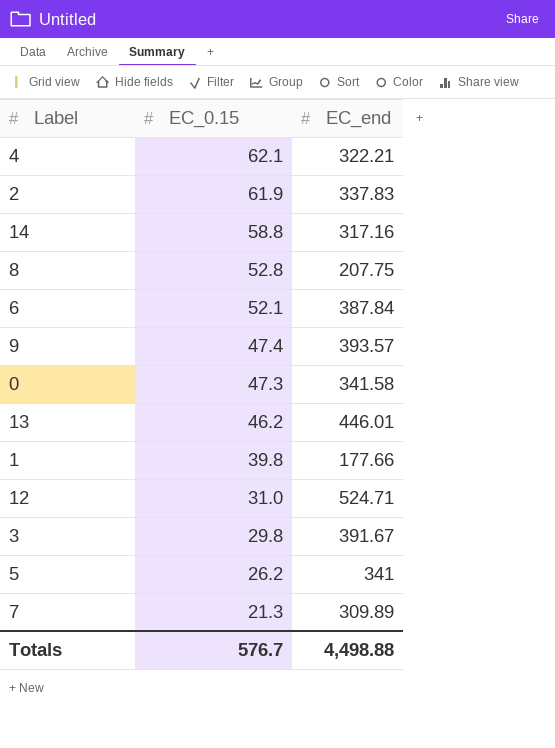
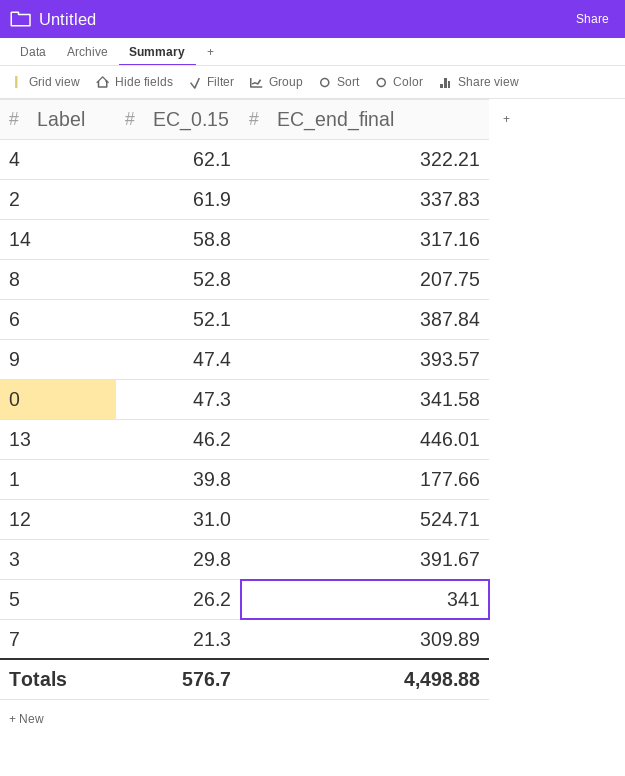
column name: EC_end -> EC_end_final

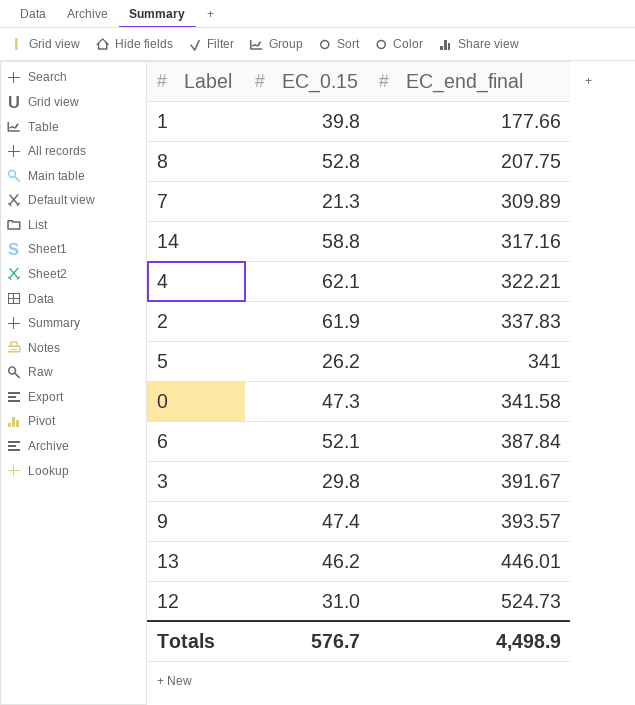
row order: EC_0.15 descending -> EC_end_final ascending
12 | EC_end_final: 524.71 -> 524.73
Totals | EC_end_final: 4,498.88 -> 4,498.9

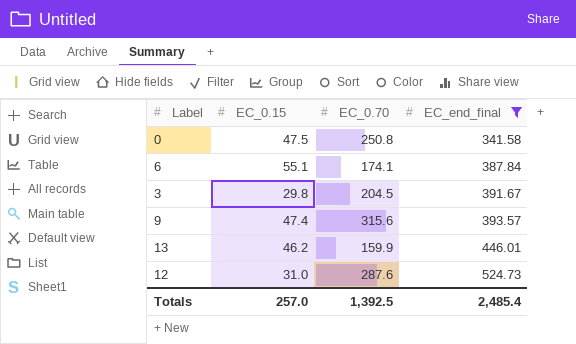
filter: none -> EC_end_final >= 341.58
column EC_0.70 | position: none -> 3
0 | EC_0.15: 47.3 -> 47.5
6 | EC_0.15: 52.1 -> 55.1
Totals | EC_0.15: 576.7 -> 257.0
Totals | EC_end_final: 4,498.9 -> 2,485.4

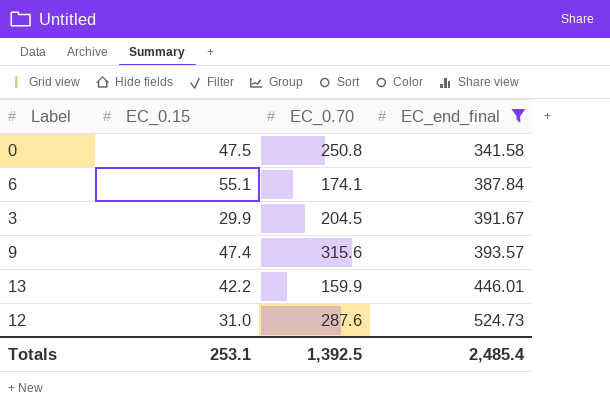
3 | EC_0.15: 29.8 -> 29.9
13 | EC_0.15: 46.2 -> 42.2
Totals | EC_0.15: 257.0 -> 253.1

